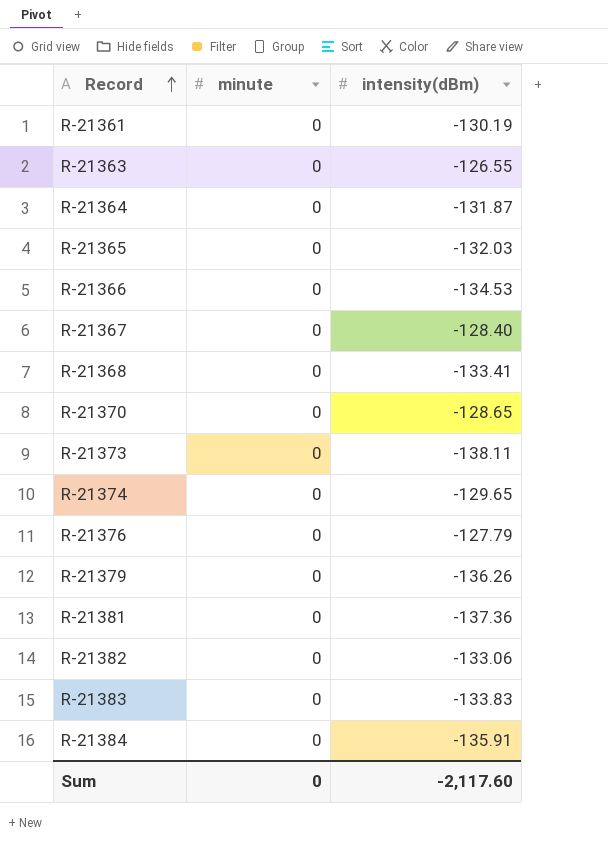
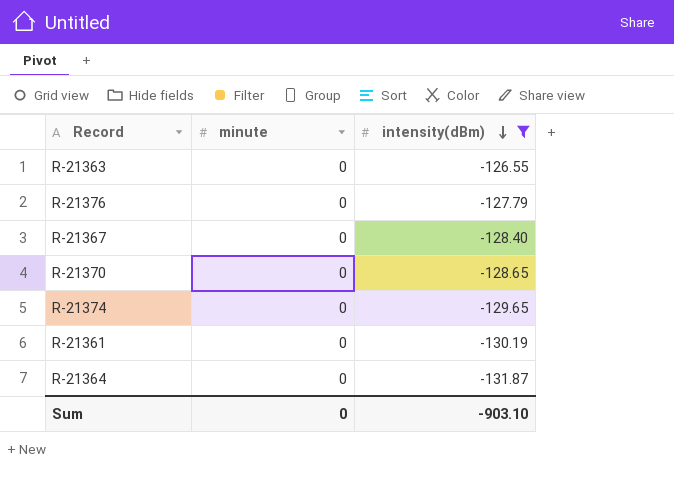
filter: none -> intensity(dBm) >= -131.87
row order: Record ascending -> intensity(dBm) descending
Sum | intensity(dBm): -2,117.60 -> -903.10

